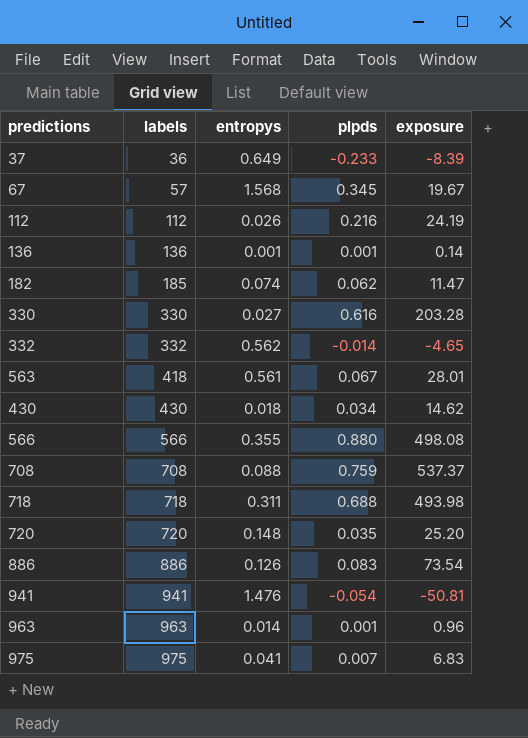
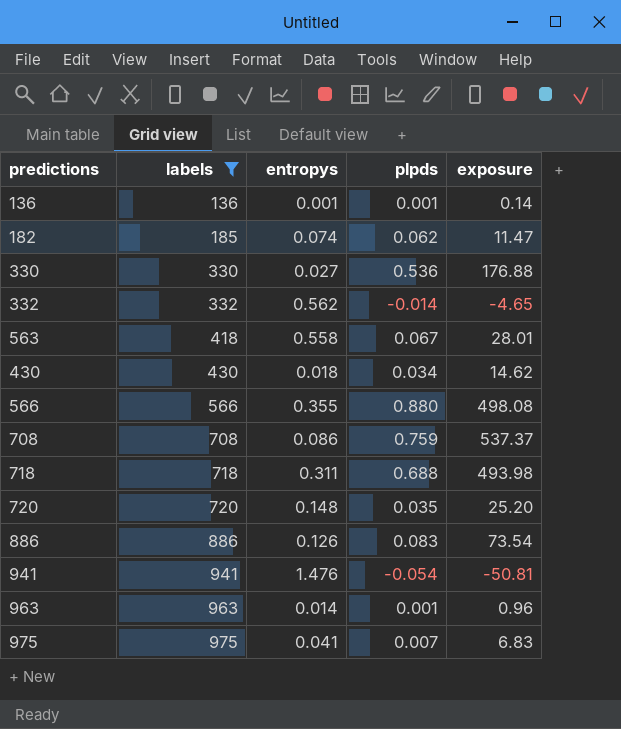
filter: none -> labels >= 136
330 | plpds: 0.616 -> 0.536
330 | exposure: 203.28 -> 176.88
563 | entropys: 0.561 -> 0.558
708 | entropys: 0.088 -> 0.086

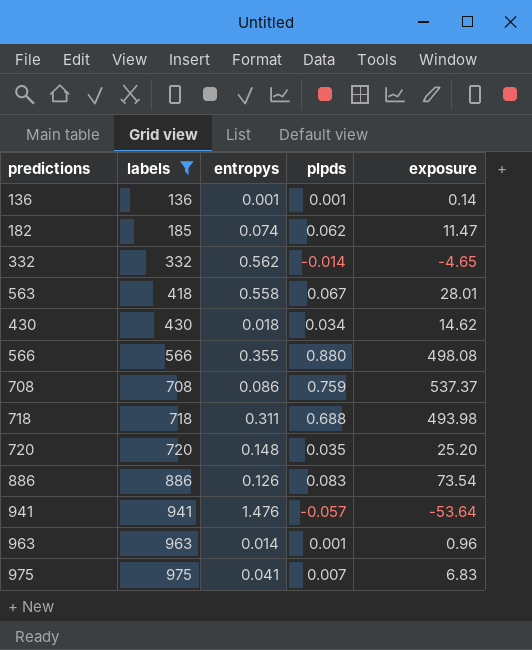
row 330: 330 | 0.027 | 0.536 | 176.88 -> none
941 | plpds: -0.054 -> -0.057
941 | exposure: -50.81 -> -53.64

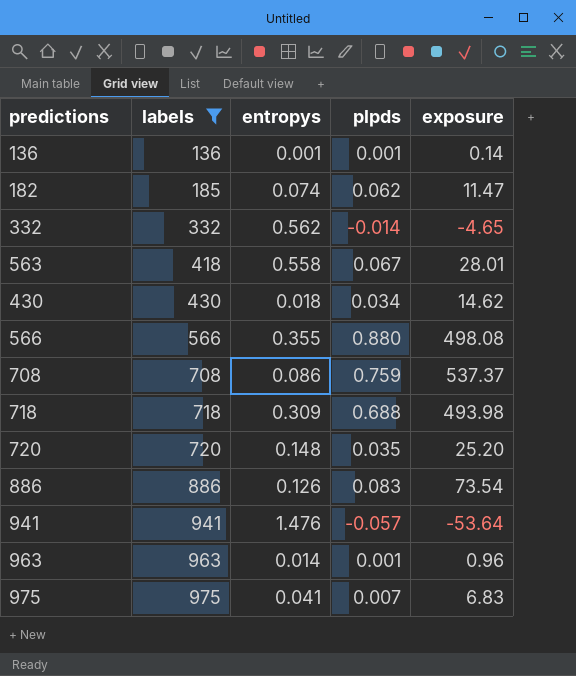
718 | entropys: 0.311 -> 0.309

